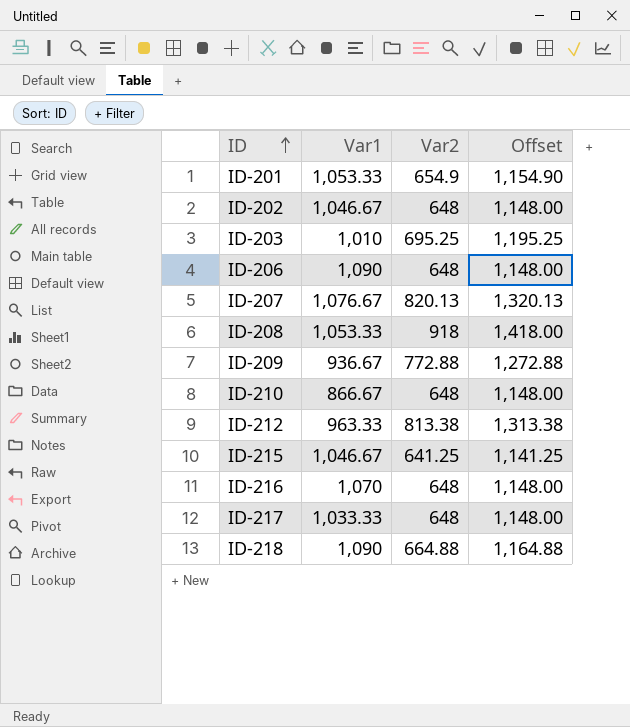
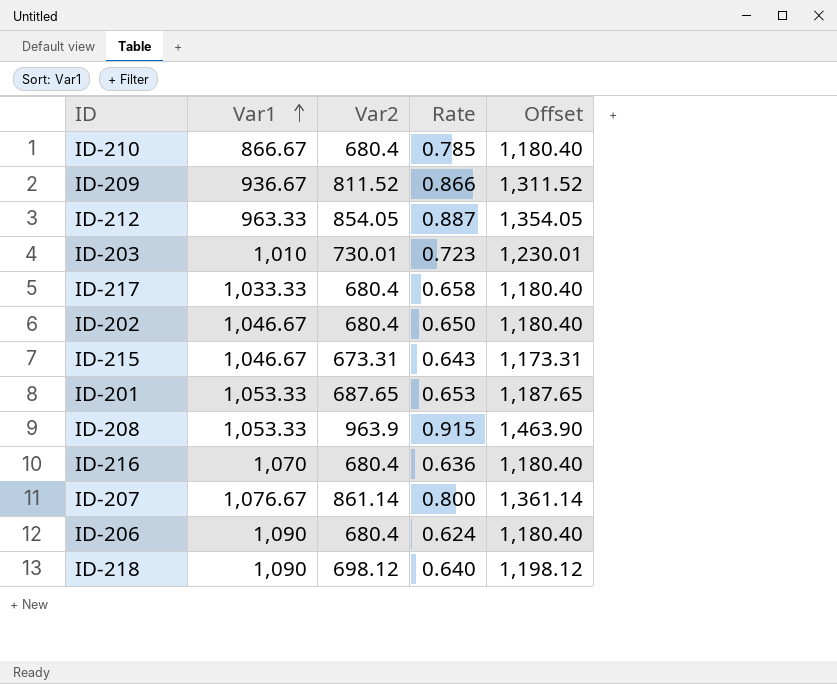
row order: ID ascending -> Var1 ascending
column Rate | formula: none -> [Var2] / [Var1]
ID-210 | Var2: 648 -> 680.4
ID-210 | Offset: 1,148.00 -> 1,180.40
ID-209 | Var2: 772.88 -> 811.52
ID-209 | Offset: 1,272.88 -> 1,311.52
ID-212 | Var2: 813.38 -> 854.05
ID-212 | Offset: 1,313.38 -> 1,354.05
ID-203 | Var2: 695.25 -> 730.01
ID-203 | Offset: 1,195.25 -> 1,230.01
ID-217 | Var2: 648 -> 680.4
ID-217 | Offset: 1,148.00 -> 1,180.40
ID-202 | Var2: 648 -> 680.4
ID-202 | Offset: 1,148.00 -> 1,180.40
ID-215 | Var2: 641.25 -> 673.31
ID-215 | Offset: 1,141.25 -> 1,173.31
ID-201 | Var2: 654.9 -> 687.65
ID-201 | Offset: 1,154.90 -> 1,187.65
ID-208 | Var2: 918 -> 963.9
ID-208 | Offset: 1,418.00 -> 1,463.90
ID-216 | Var2: 648 -> 680.4
ID-216 | Offset: 1,148.00 -> 1,180.40
ID-207 | Var2: 820.13 -> 861.14
ID-207 | Offset: 1,320.13 -> 1,361.14
ID-206 | Var2: 648 -> 680.4
ID-206 | Offset: 1,148.00 -> 1,180.40
ID-218 | Var2: 664.88 -> 698.12
ID-218 | Offset: 1,164.88 -> 1,198.12

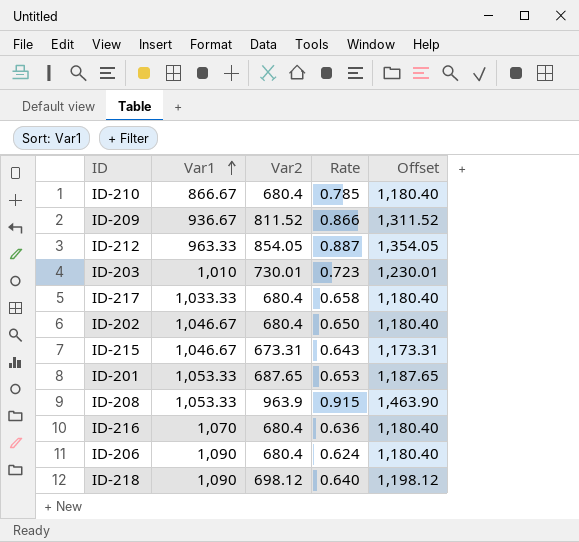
row ID-207: 1,076.67 | 861.14 | 0.800 | 1,361.14 -> none

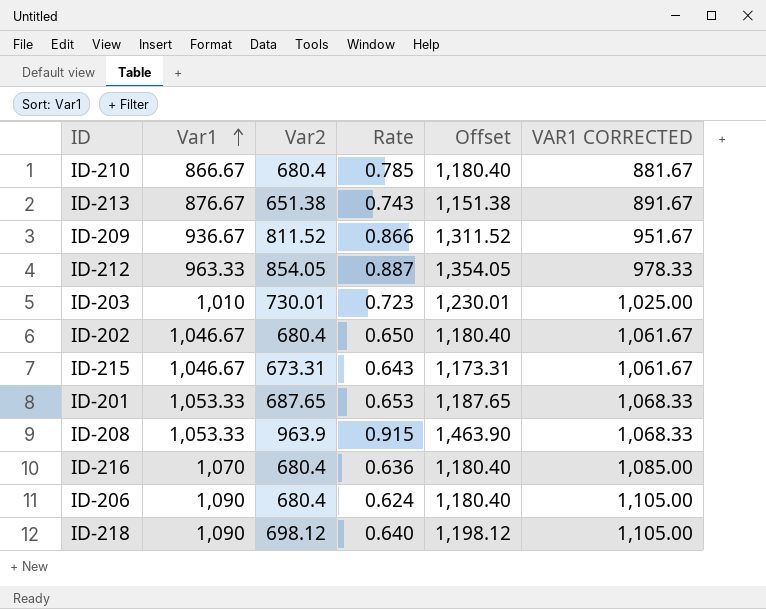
column VAR1 CORRECTED | formula: none -> [Var1] + 15
row ID-217: 1,033.33 | 680.4 | 0.658 | 1,180.40 -> none
row ID-213: none -> 876.67 | 651.38 | 0.743 | 1,151.38 | 891.67

